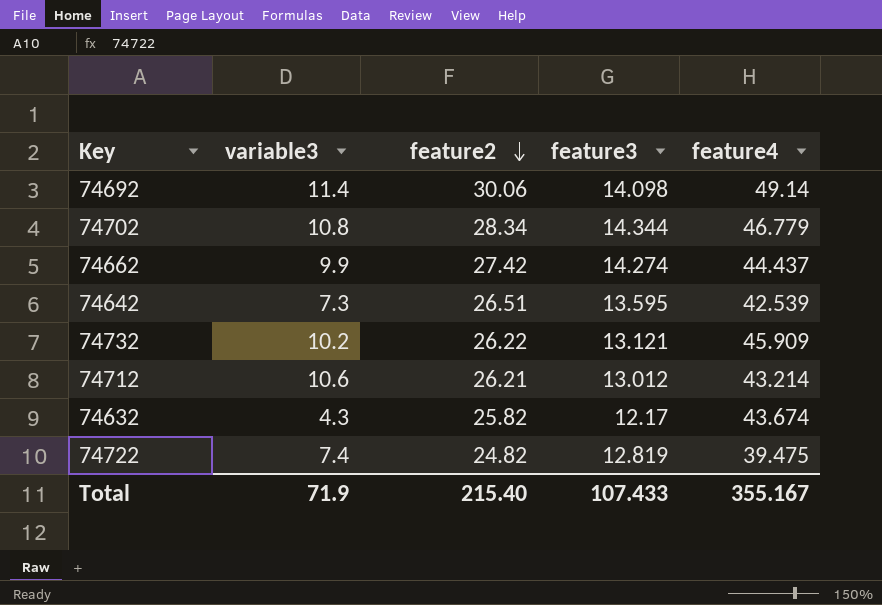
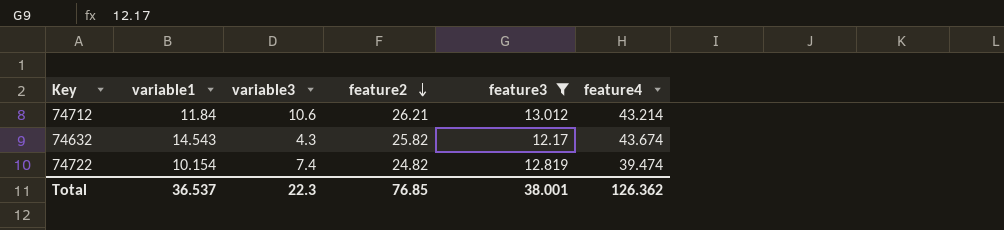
filter: none -> feature3 <= 13.012
column variable1 | position: none -> 2
74722 | feature4: 39.475 -> 39.474
Total | variable3: 71.9 -> 22.3
Total | feature2: 215.40 -> 76.85
Total | feature3: 107.433 -> 38.001
Total | feature4: 355.167 -> 126.362

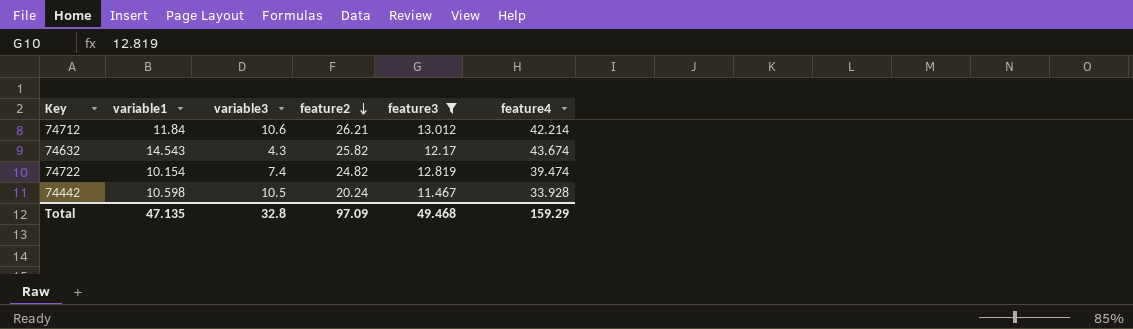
74712 | feature4: 43.214 -> 42.214
row 74442: none -> 10.598 | 10.5 | 20.24 | 11.467 | 33.928
Total | variable1: 36.537 -> 47.135
Total | variable3: 22.3 -> 32.8
Total | feature2: 76.85 -> 97.09
Total | feature3: 38.001 -> 49.468
Total | feature4: 126.362 -> 159.29

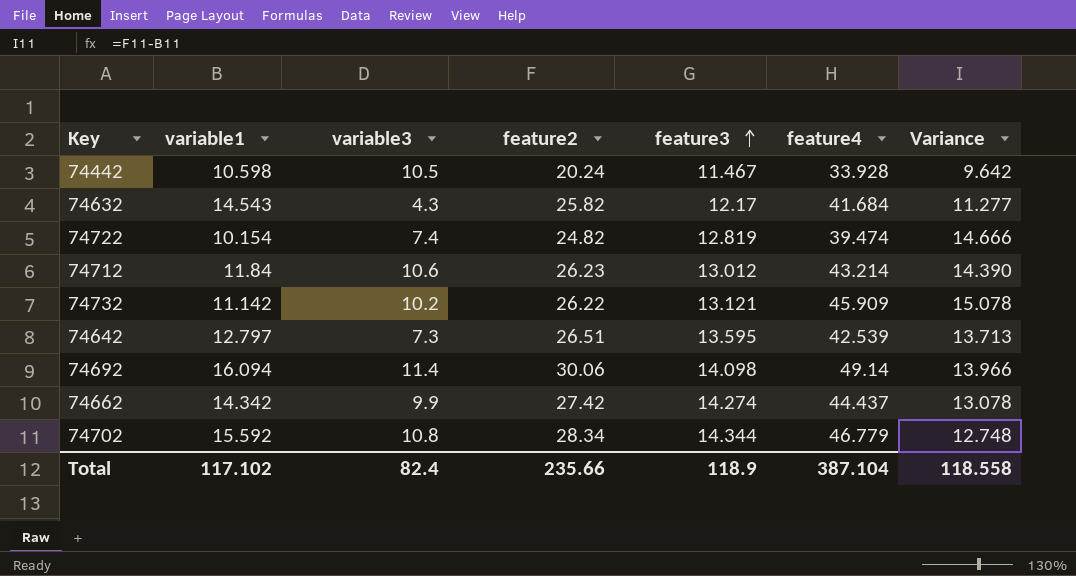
filter: feature3 <= 13.012 -> none
row order: feature2 descending -> feature3 ascending
column Variance | formula: none -> [feature2] - [variable1]
74632 | feature4: 43.674 -> 41.684
74712 | feature2: 26.21 -> 26.23
74712 | feature4: 42.214 -> 43.214
Total | variable1: 47.135 -> 117.102
Total | variable3: 32.8 -> 82.4
Total | feature2: 97.09 -> 235.66
Total | feature3: 49.468 -> 118.9
Total | feature4: 159.29 -> 387.104

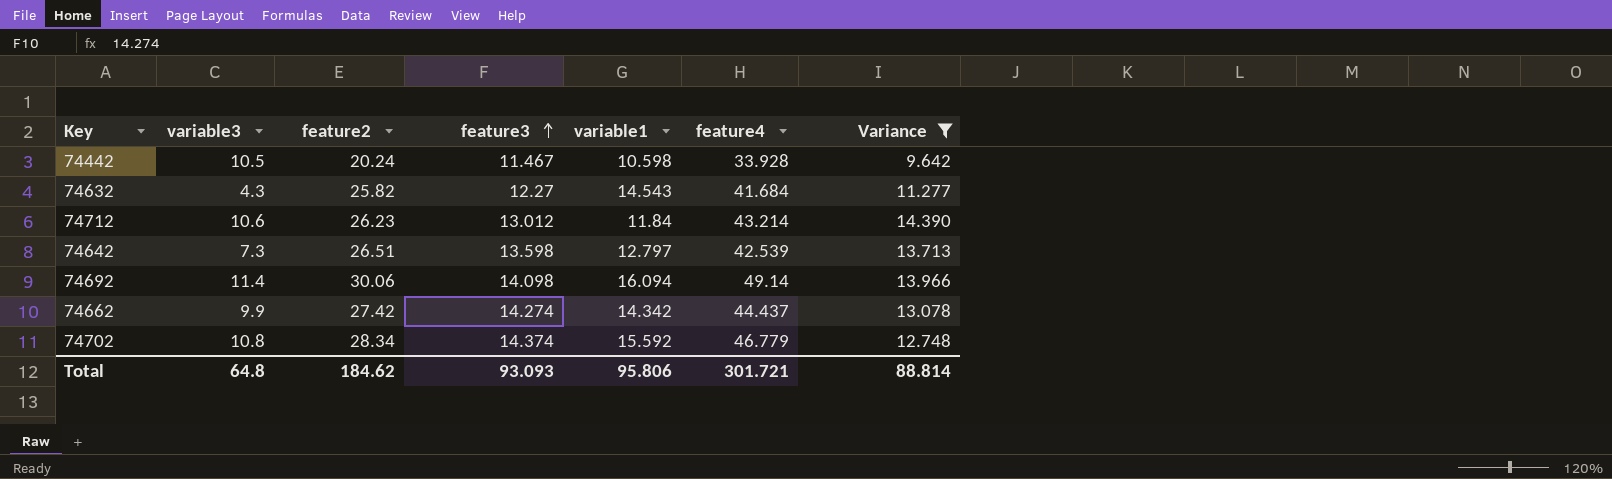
filter: none -> Variance <= 14.390
column variable1 | position: 2 -> 5
74632 | feature3: 12.17 -> 12.27
74642 | feature3: 13.595 -> 13.598
74702 | feature3: 14.344 -> 14.374
Total | variable3: 82.4 -> 64.8
Total | feature2: 235.66 -> 184.62
Total | feature3: 118.9 -> 93.093
Total | variable1: 117.102 -> 95.806
Total | feature4: 387.104 -> 301.721
Total | Variance: 118.558 -> 88.814

